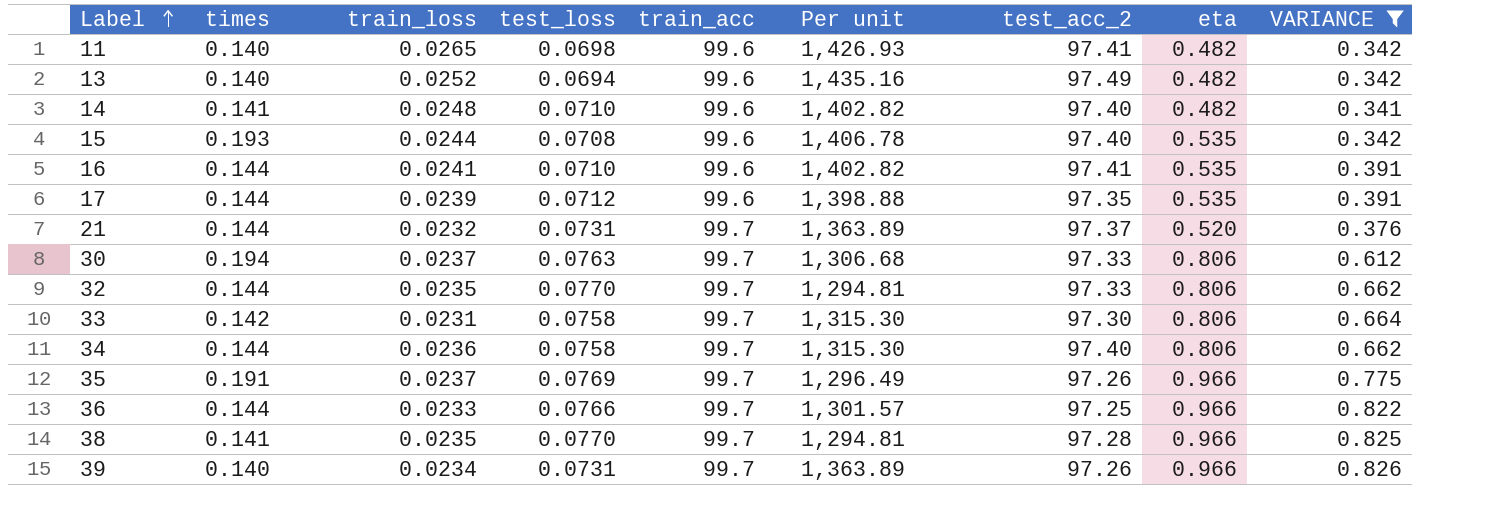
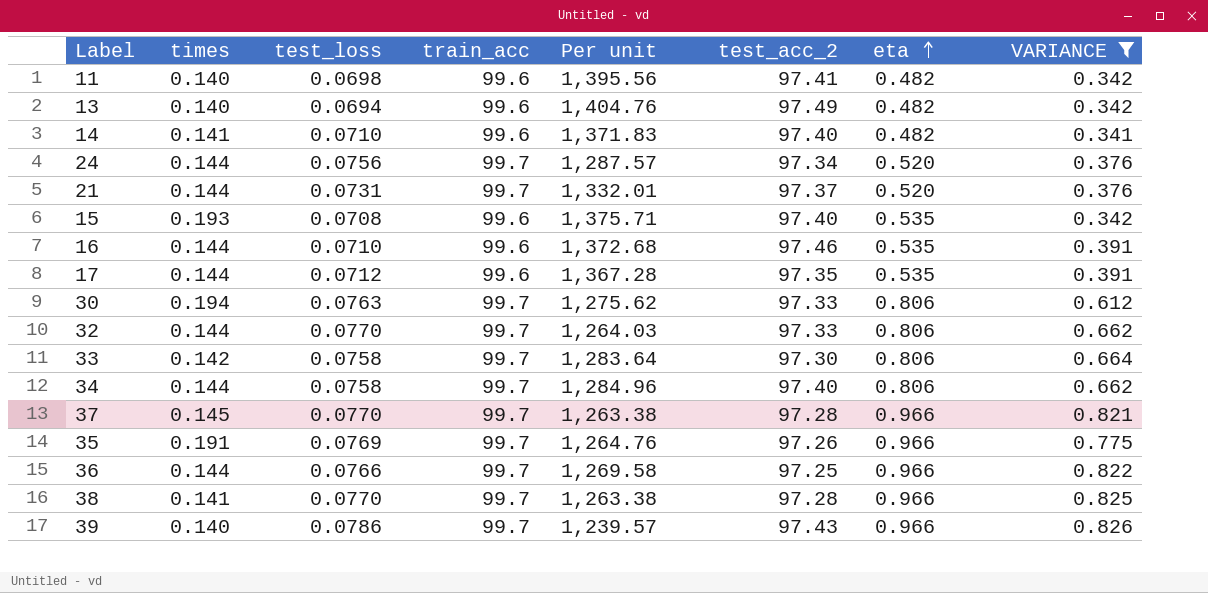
row order: Label ascending -> eta ascending
column train_loss | position: 3 -> none
column Per unit | formula: [train_acc] / [test_loss] -> [test_acc_2] / [test_loss]
row 24: none -> 0.144 | 0.0756 | 99.7 | 1,287.57 | 97.34 | 0.520 | 0.376
16 | test_acc_2: 97.41 -> 97.46
row 37: none -> 0.145 | 0.0770 | 99.7 | 1,263.38 | 97.28 | 0.966 | 0.821
39 | test_loss: 0.0731 -> 0.0786
39 | test_acc_2: 97.26 -> 97.43

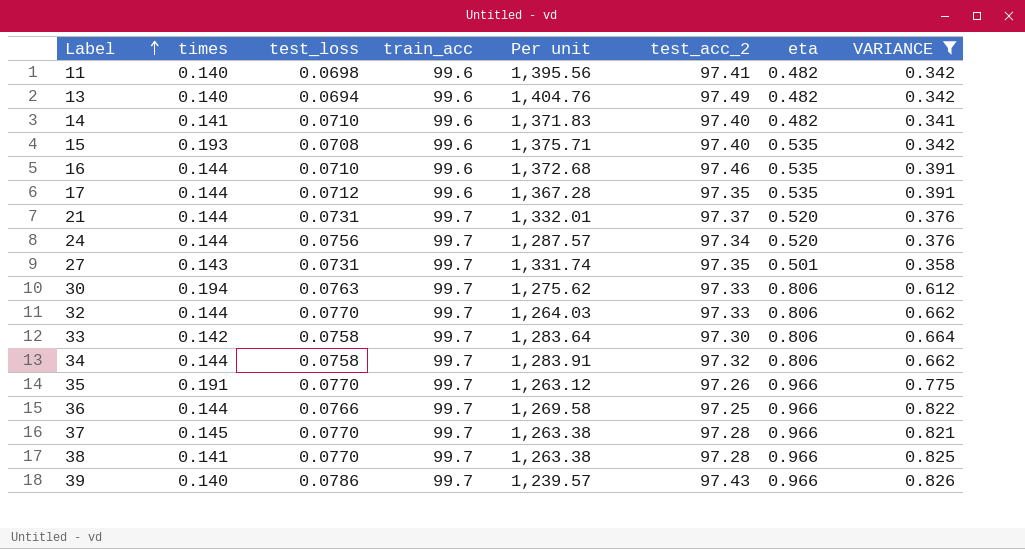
row order: eta ascending -> Label ascending
row 27: none -> 0.143 | 0.0731 | 99.7 | 1,331.74 | 97.35 | 0.501 | 0.358
34 | Per unit: 1,284.96 -> 1,283.91
34 | test_acc_2: 97.40 -> 97.32
35 | test_loss: 0.0769 -> 0.0770
35 | Per unit: 1,264.76 -> 1,263.12

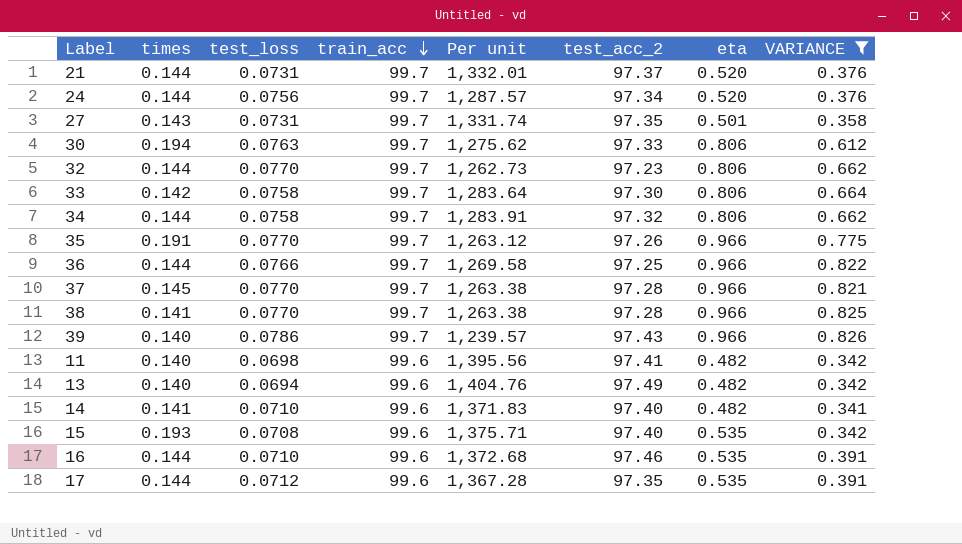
row order: Label ascending -> train_acc descending
32 | Per unit: 1,264.03 -> 1,262.73
32 | test_acc_2: 97.33 -> 97.23

